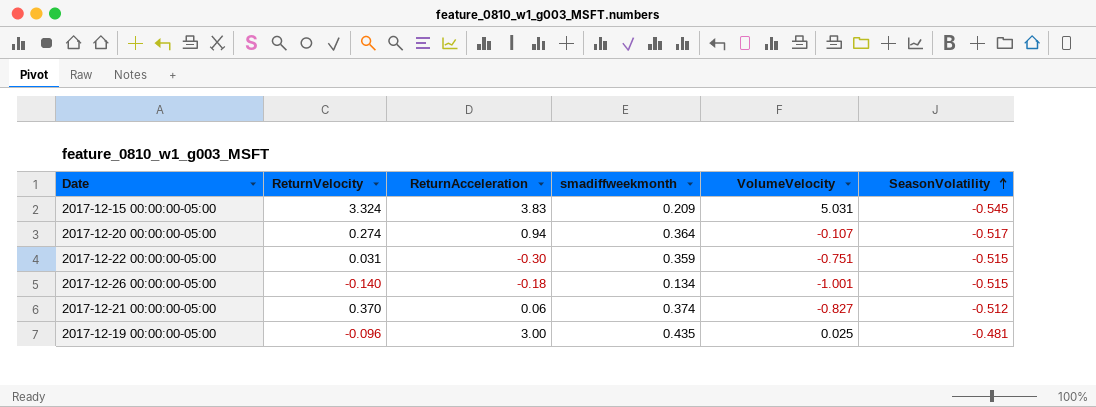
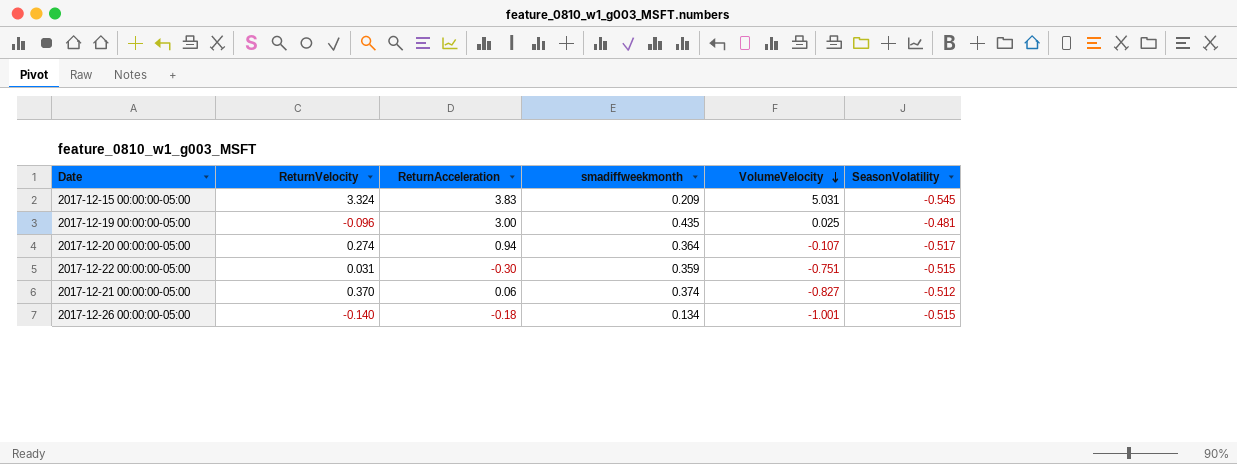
row order: SeasonVolatility ascending -> VolumeVelocity descending

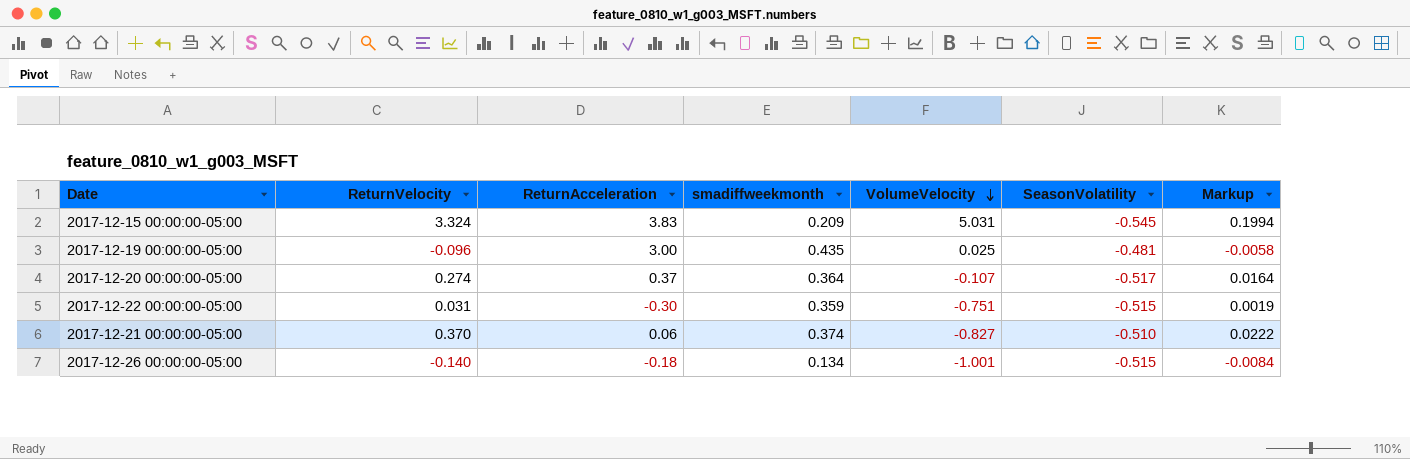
column Markup | formula: none -> [ReturnVelocity] * 0.06
2017-12-20 00:00:00-05:00 | ReturnAcceleration: 0.94 -> 0.37
2017-12-21 00:00:00-05:00 | SeasonVolatility: -0.512 -> -0.510

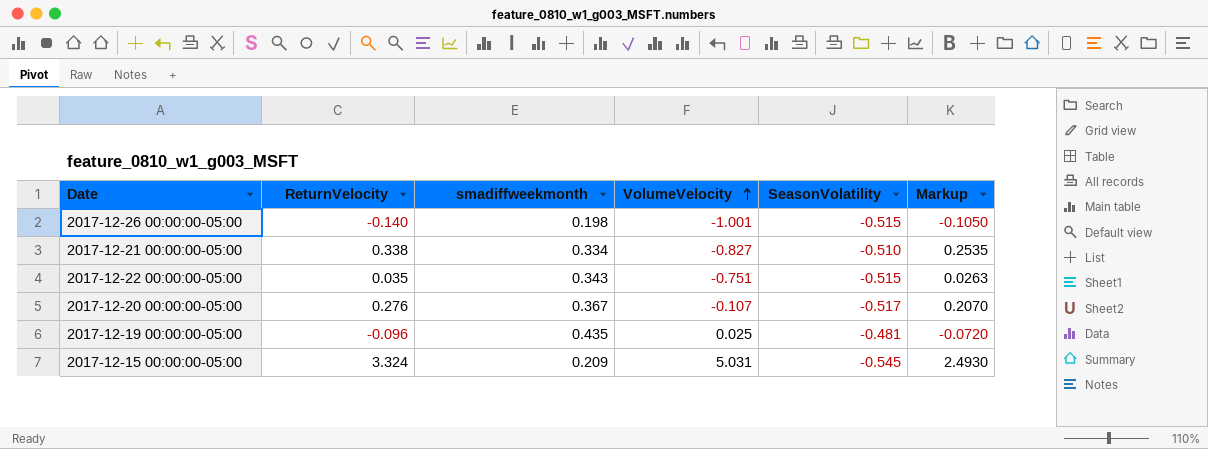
row order: VolumeVelocity descending -> VolumeVelocity ascending
column ReturnAcceleration | position: 3 -> none
column Markup | formula: [ReturnVelocity] * 0.06 -> [ReturnVelocity] * 0.75
2017-12-26 00:00:00-05:00 | smadiffweekmonth: 0.134 -> 0.198
2017-12-21 00:00:00-05:00 | ReturnVelocity: 0.370 -> 0.338
2017-12-21 00:00:00-05:00 | smadiffweekmonth: 0.374 -> 0.334
2017-12-22 00:00:00-05:00 | ReturnVelocity: 0.031 -> 0.035
2017-12-22 00:00:00-05:00 | smadiffweekmonth: 0.359 -> 0.343
2017-12-20 00:00:00-05:00 | ReturnVelocity: 0.274 -> 0.276
2017-12-20 00:00:00-05:00 | smadiffweekmonth: 0.364 -> 0.367

